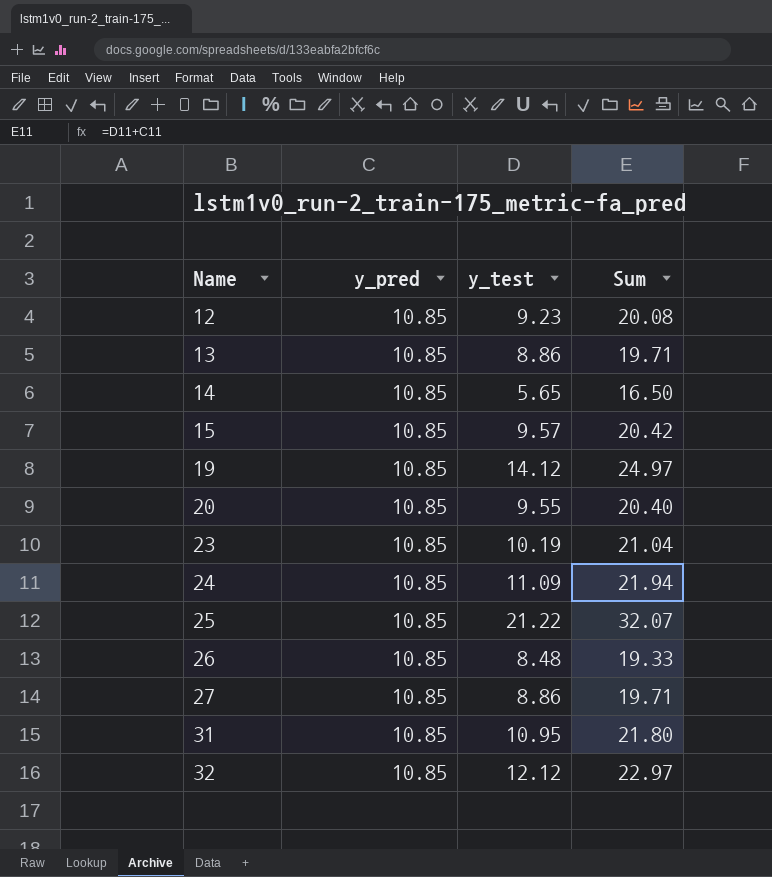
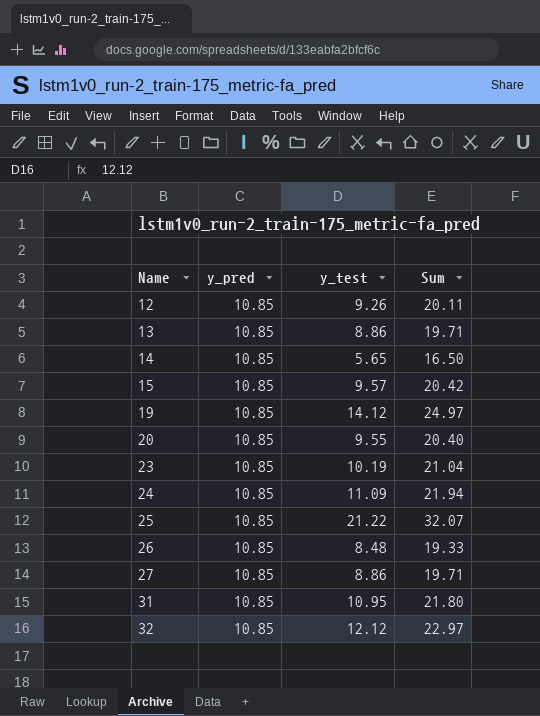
12 | y_test: 9.23 -> 9.26
12 | Sum: 20.08 -> 20.11

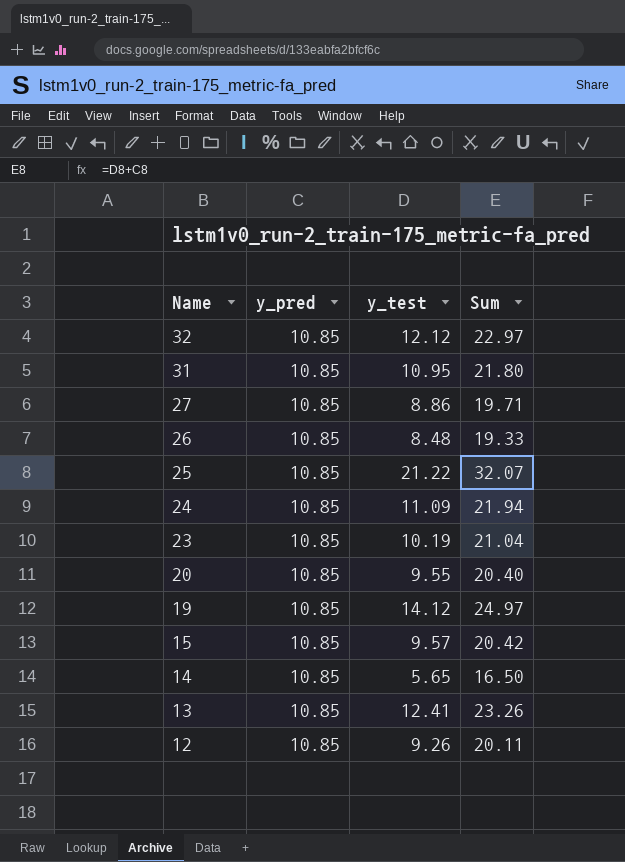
row order: Name ascending -> Name descending
13 | y_test: 8.86 -> 12.41
13 | Sum: 19.71 -> 23.26

